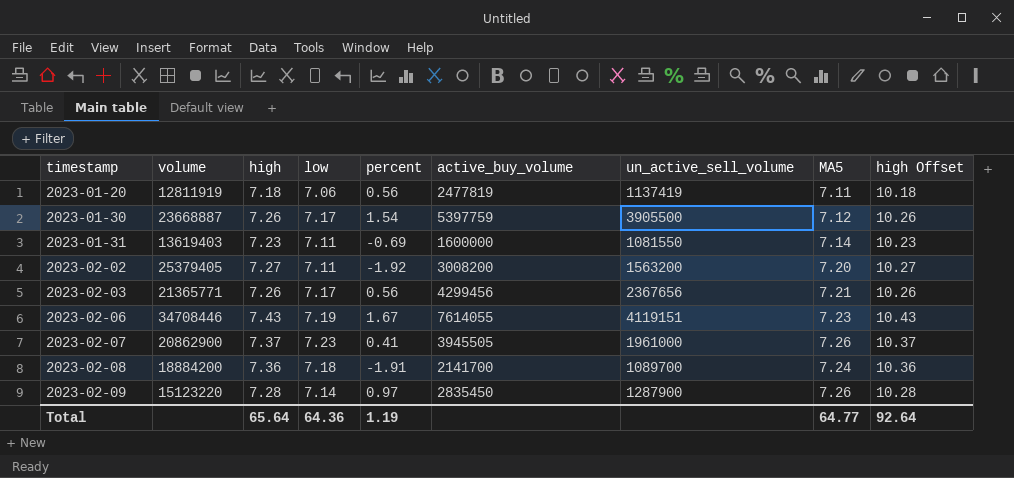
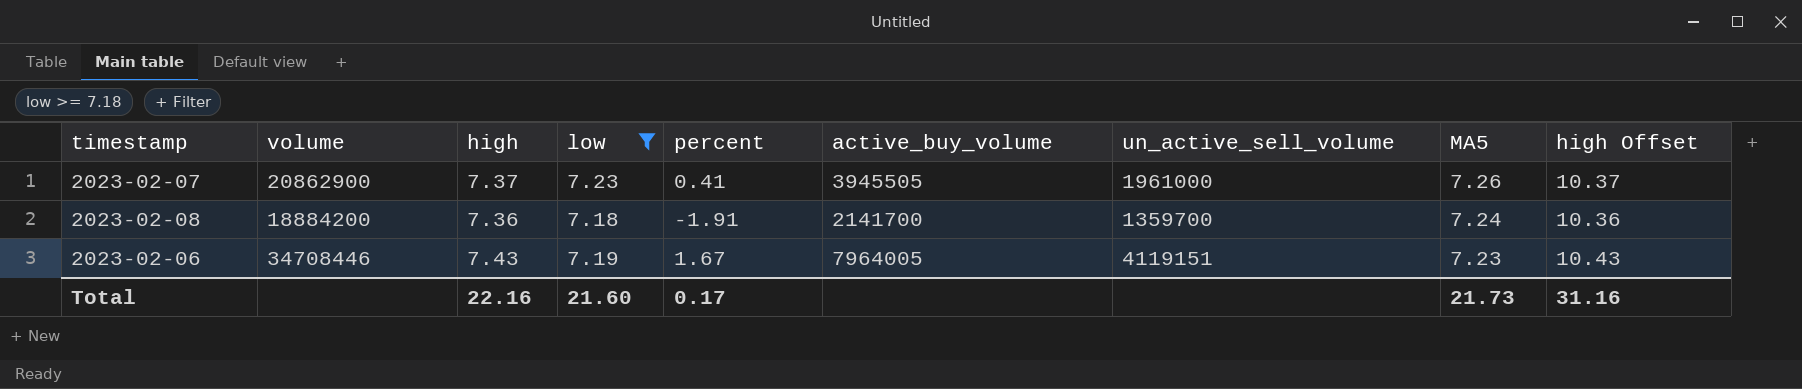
filter: none -> low >= 7.18
row order: timestamp ascending -> MA5 descending
2023-02-08 | un_active_sell_volume: 1089700 -> 1359700
2023-02-06 | active_buy_volume: 7614055 -> 7964005
Total | high: 65.64 -> 22.16
Total | low: 64.36 -> 21.60
Total | percent: 1.19 -> 0.17
Total | MA5: 64.77 -> 21.73
Total | high Offset: 92.64 -> 31.16

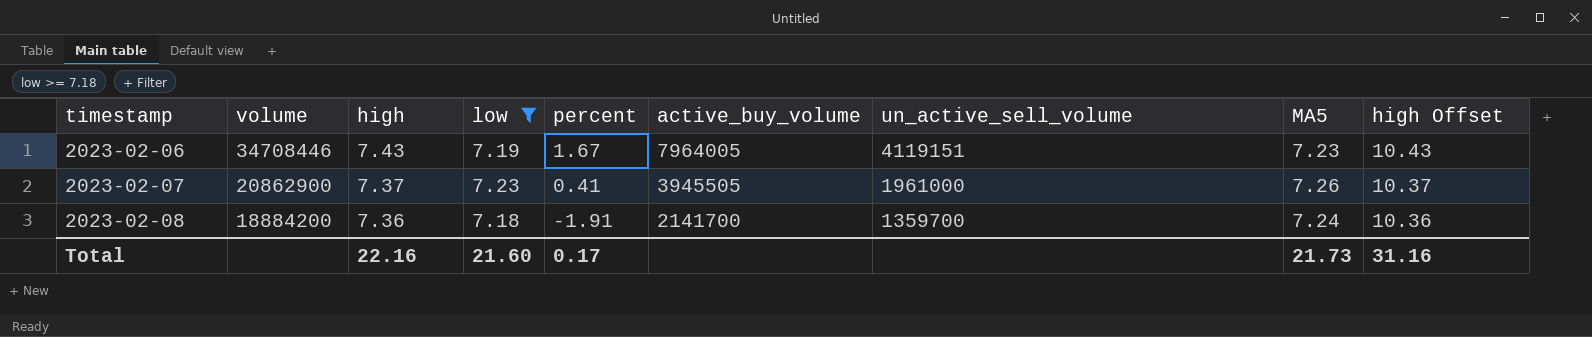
row order: MA5 descending -> timestamp ascending

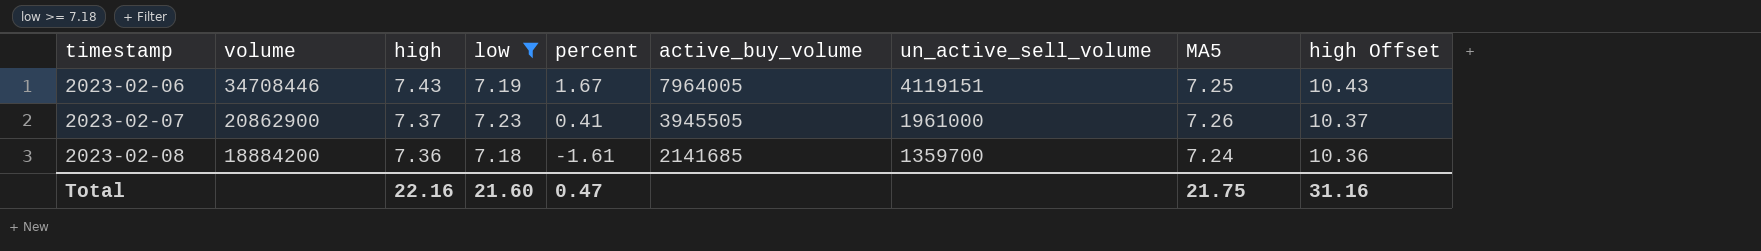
2023-02-06 | MA5: 7.23 -> 7.25
2023-02-08 | percent: -1.91 -> -1.61
2023-02-08 | active_buy_volume: 2141700 -> 2141685
Total | percent: 0.17 -> 0.47
Total | MA5: 21.73 -> 21.75

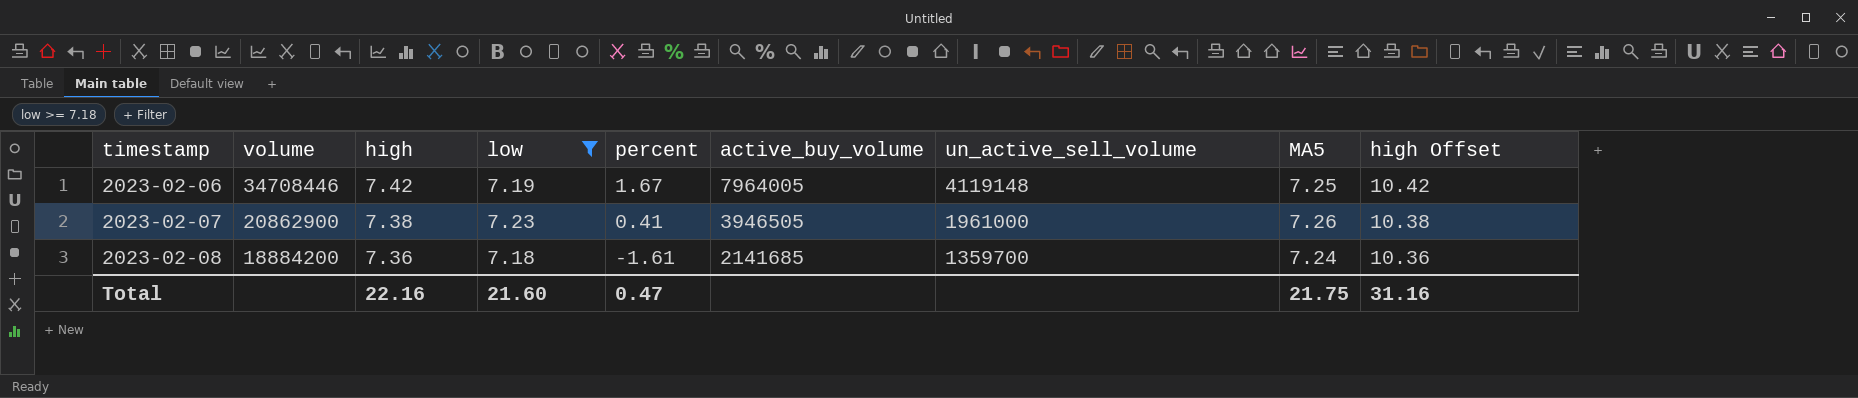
2023-02-06 | high: 7.43 -> 7.42
2023-02-06 | un_active_sell_volume: 4119151 -> 4119148
2023-02-06 | high Offset: 10.43 -> 10.42
2023-02-07 | high: 7.37 -> 7.38
2023-02-07 | active_buy_volume: 3945505 -> 3946505
2023-02-07 | high Offset: 10.37 -> 10.38

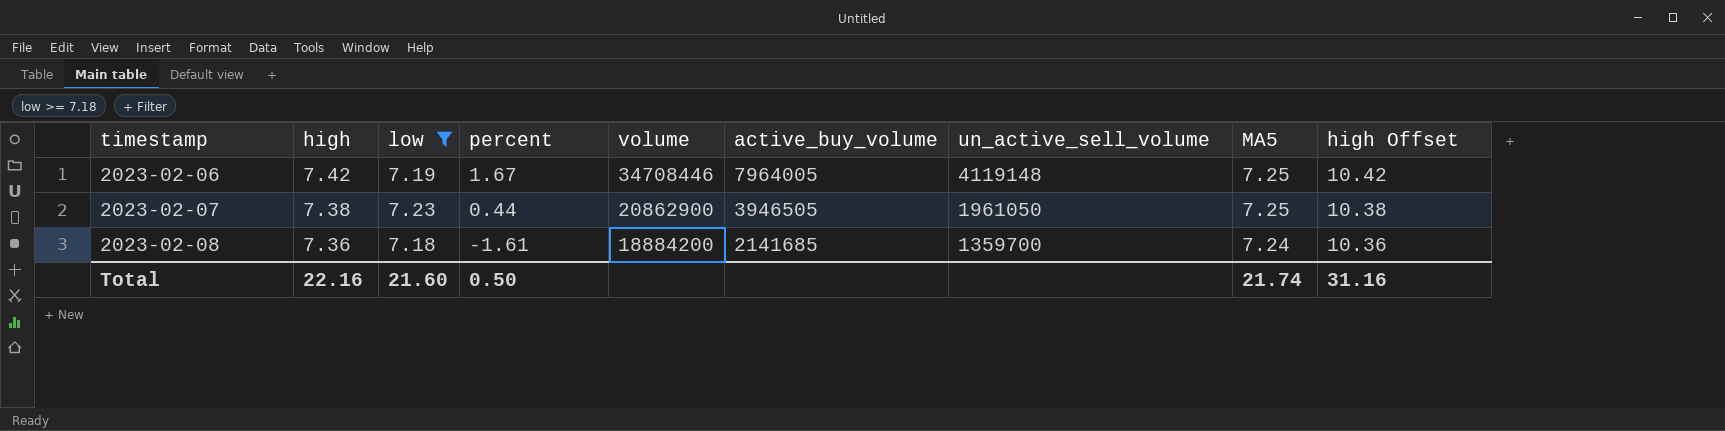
column volume | position: 2 -> 5
2023-02-07 | percent: 0.41 -> 0.44
2023-02-07 | un_active_sell_volume: 1961000 -> 1961050
2023-02-07 | MA5: 7.26 -> 7.25
Total | percent: 0.47 -> 0.50
Total | MA5: 21.75 -> 21.74

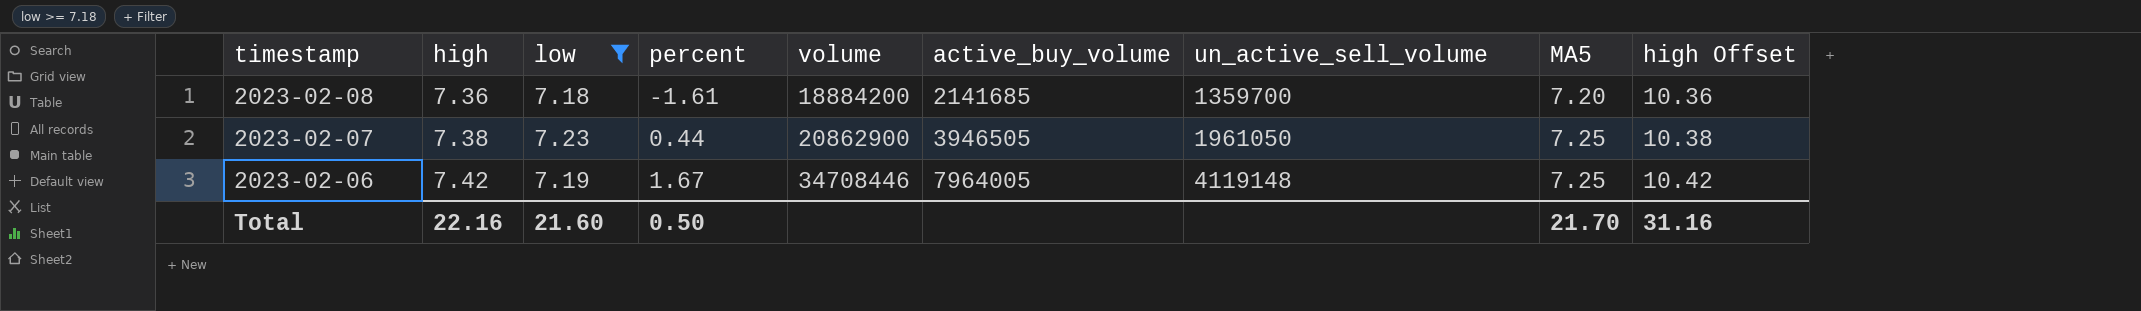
row order: timestamp ascending -> timestamp descending
2023-02-08 | MA5: 7.24 -> 7.20
Total | MA5: 21.74 -> 21.70

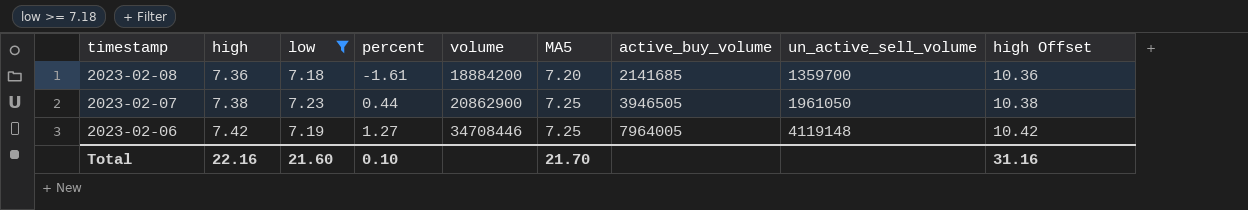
column MA5 | position: 8 -> 6
2023-02-06 | percent: 1.67 -> 1.27
Total | percent: 0.50 -> 0.10

